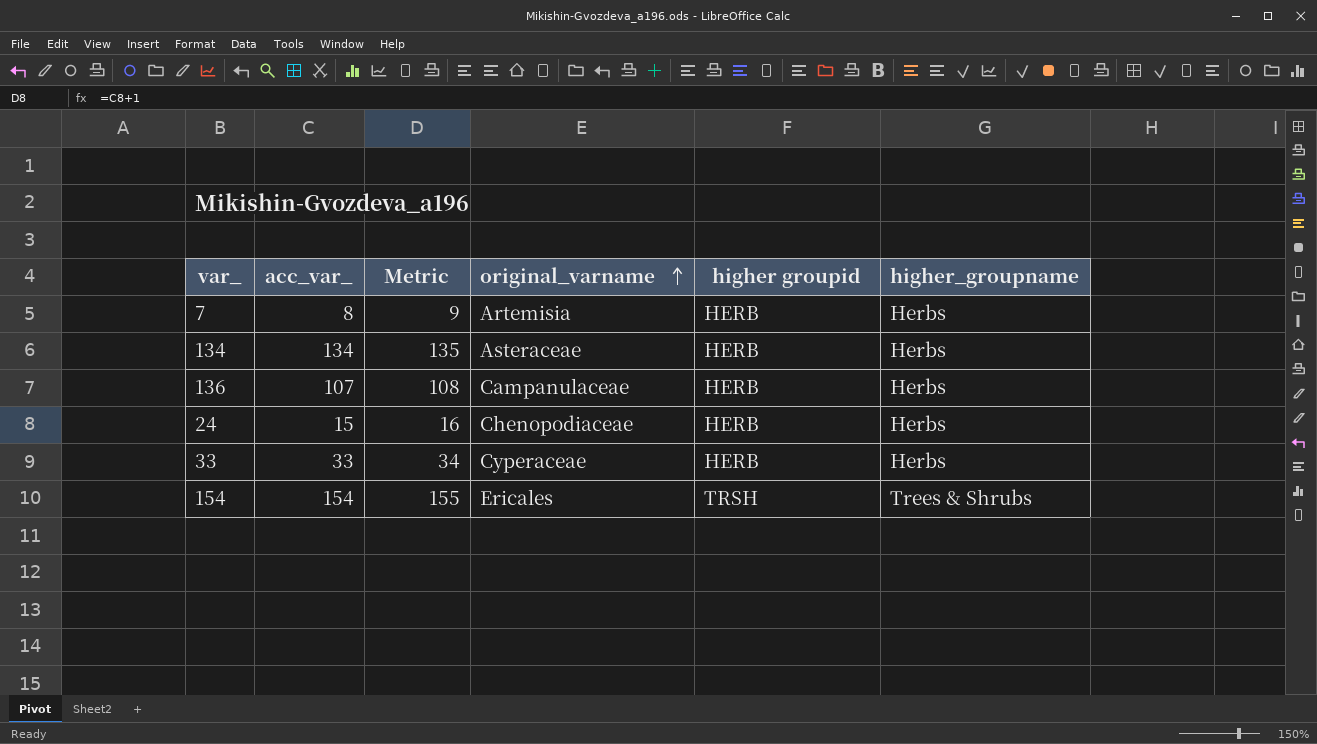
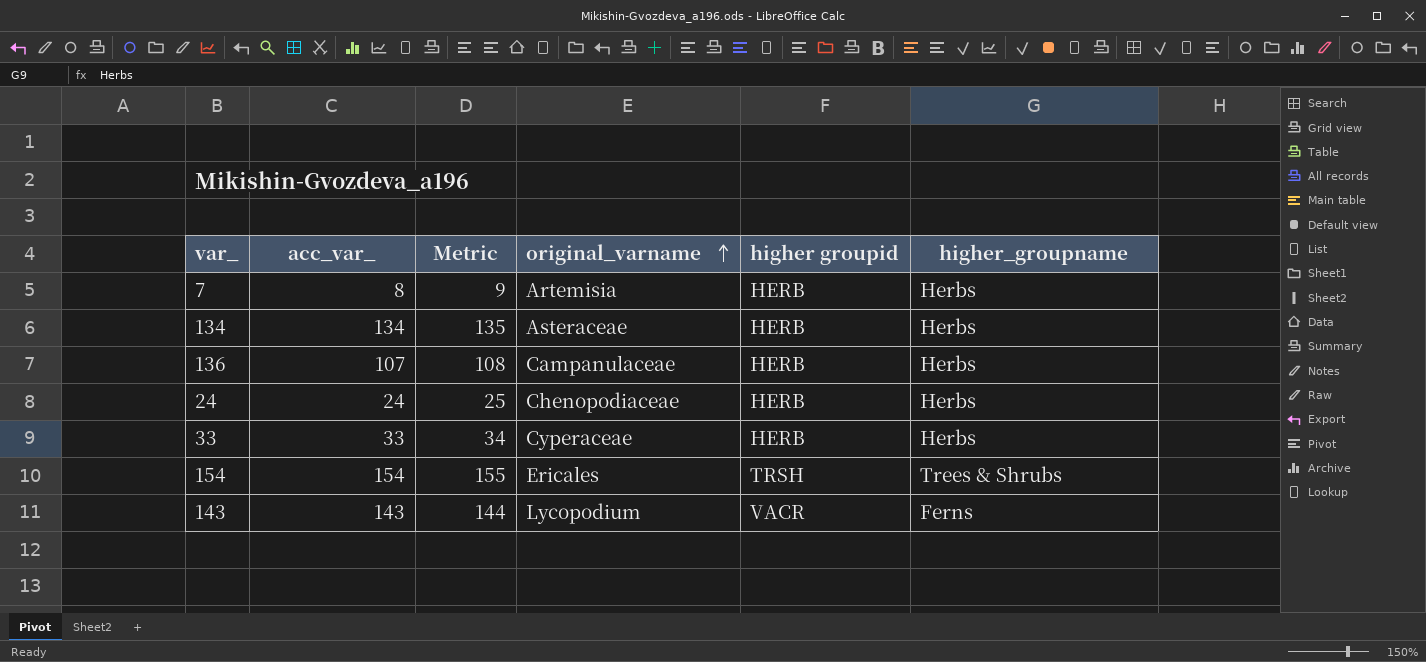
24 | acc_var_: 15 -> 24
24 | Metric: 16 -> 25
row 143: none -> 143 | 144 | Lycopodium | VACR | Ferns

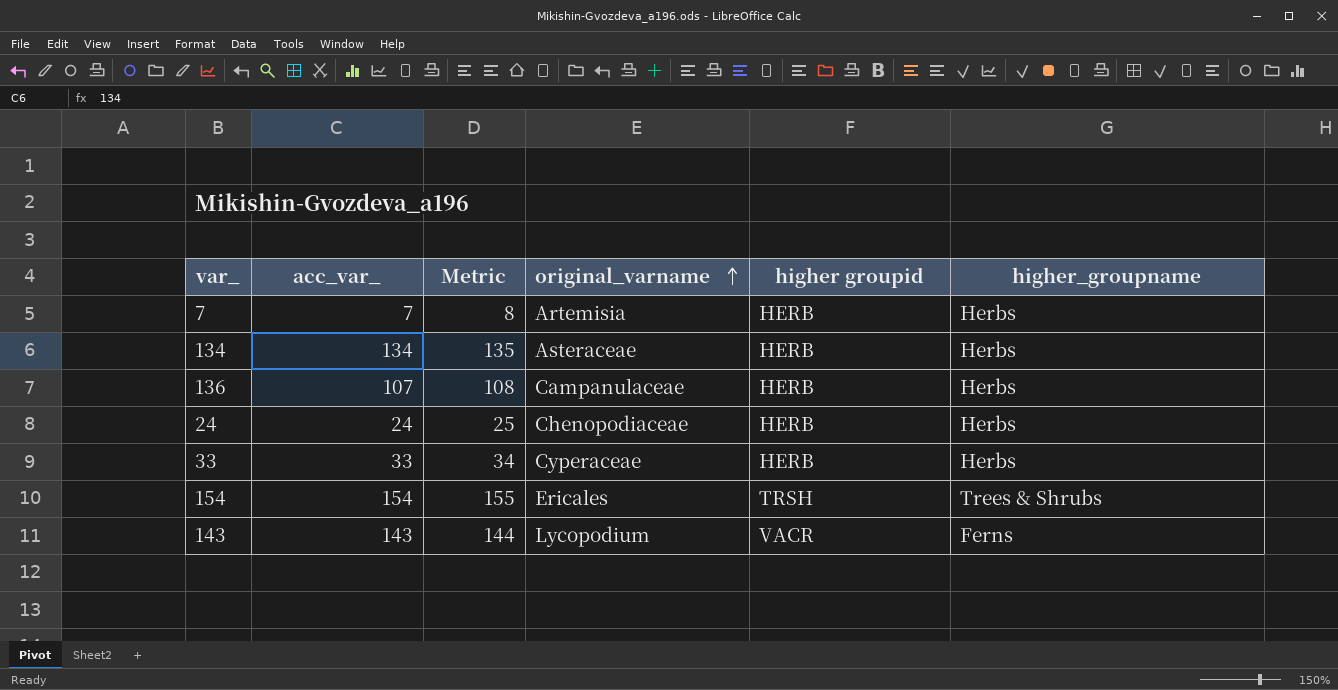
7 | acc_var_: 8 -> 7
7 | Metric: 9 -> 8

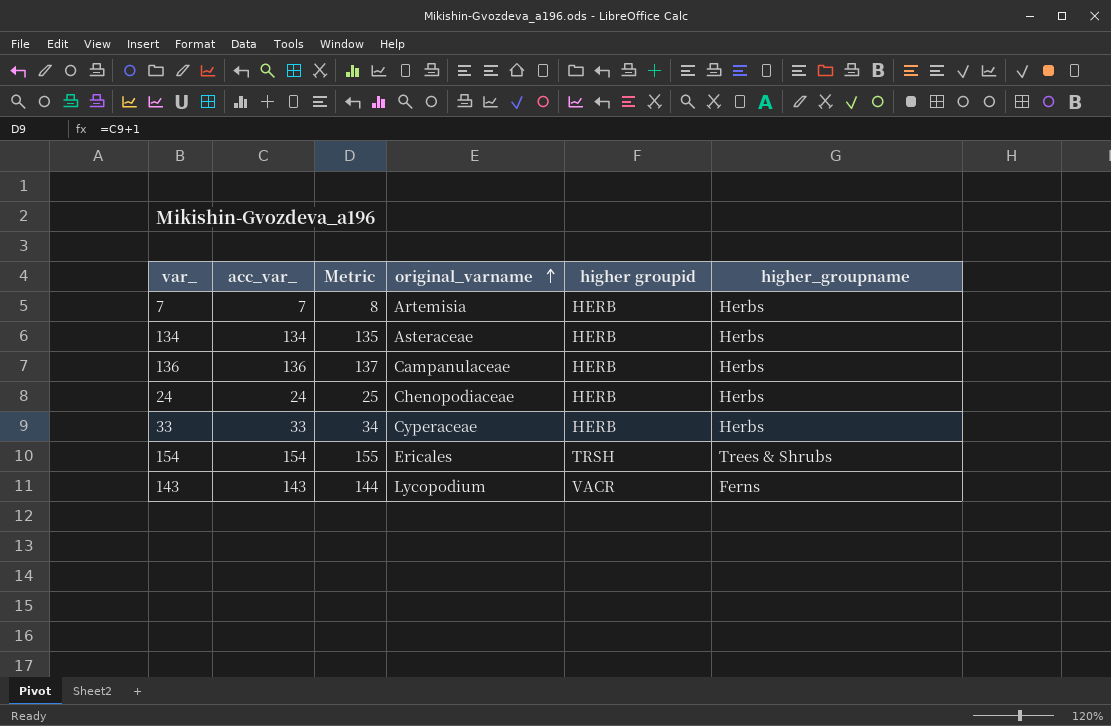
136 | acc_var_: 107 -> 136
136 | Metric: 108 -> 137

